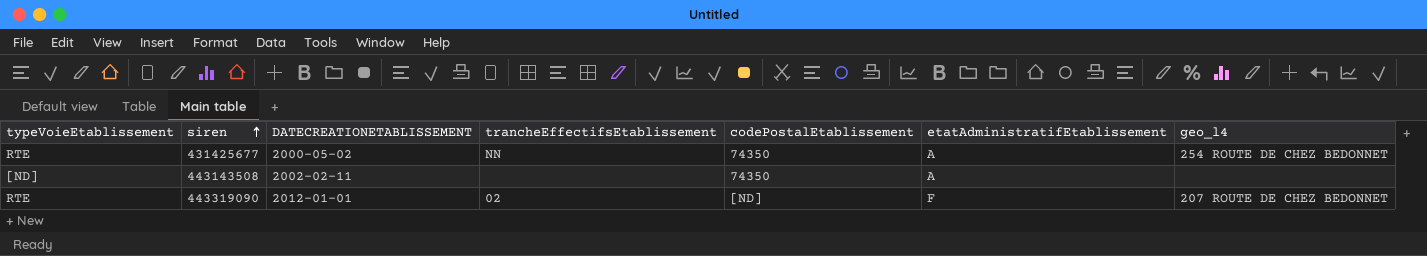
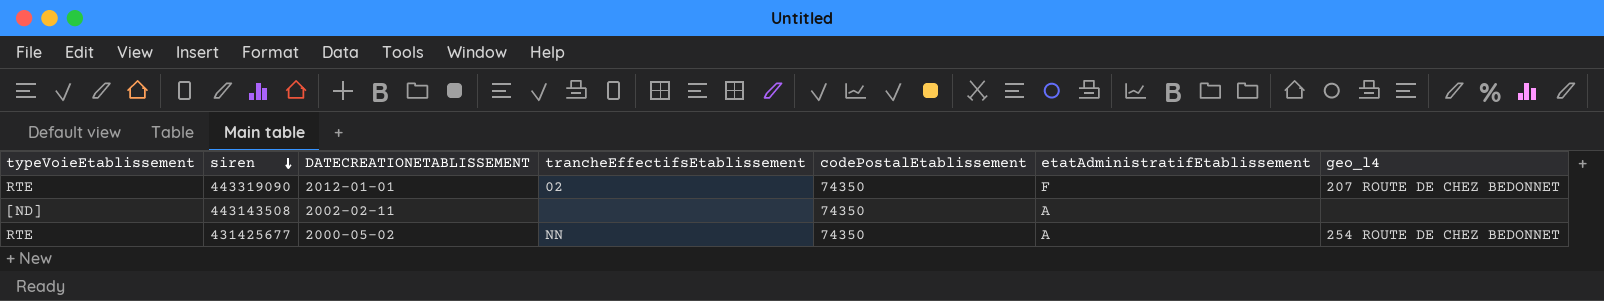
row order: siren ascending -> siren descending
443319090 | codePostalEtablissement: [ND] -> 74350

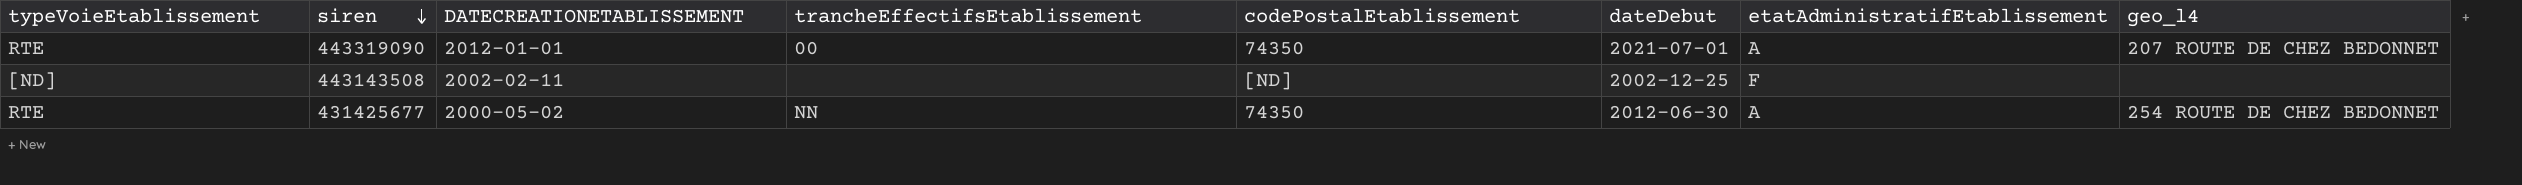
column dateDebut | position: none -> 6
443319090 | trancheEffectifsEtablissement: 02 -> 00
443319090 | etatAdministratifEtablissement: F -> A
443143508 | codePostalEtablissement: 74350 -> [ND]
443143508 | etatAdministratifEtablissement: A -> F

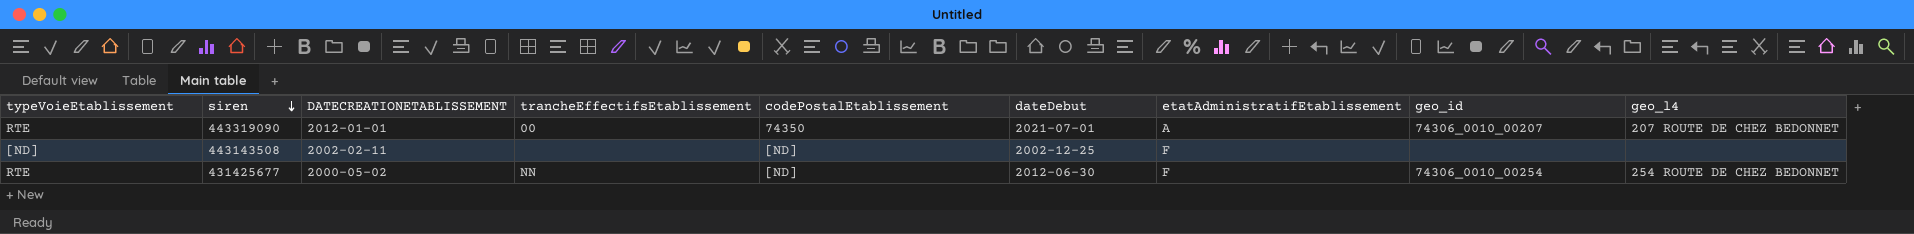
column geo_id | position: none -> 8
431425677 | codePostalEtablissement: 74350 -> [ND]
431425677 | etatAdministratifEtablissement: A -> F

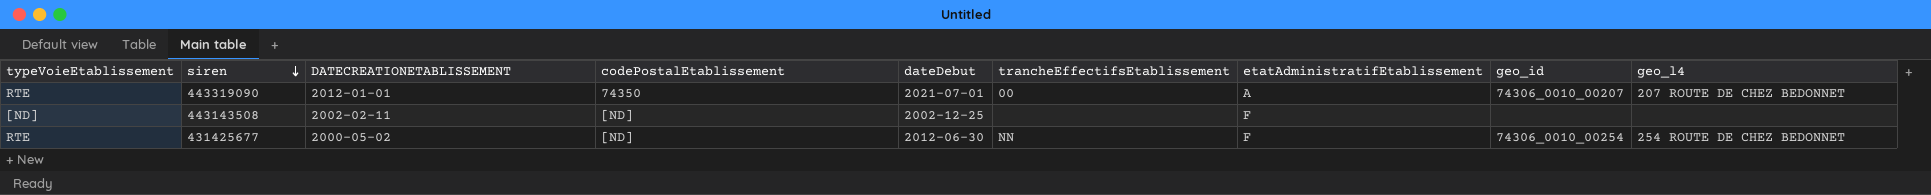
column trancheEffectifsEtablissement | position: 4 -> 6

